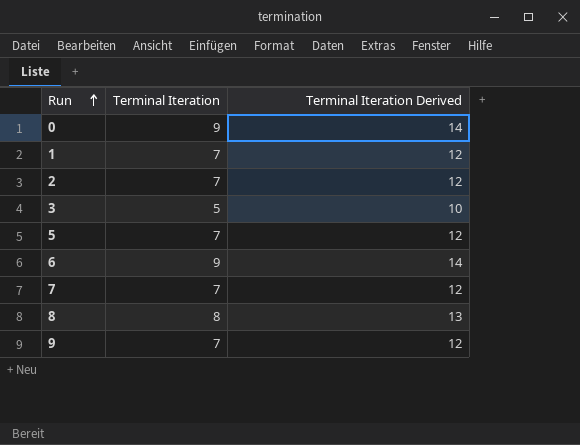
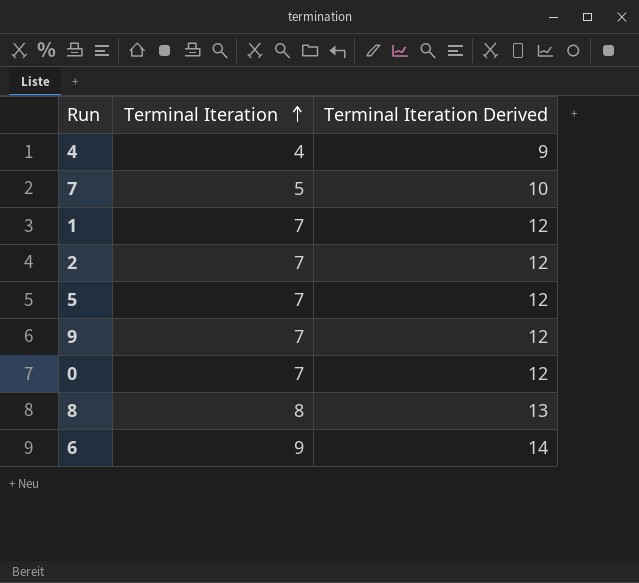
row order: Run ascending -> Terminal Iteration ascending
row 3: 5 | 10 -> none
row 4: none -> 4 | 9
7 | Terminal Iteration: 7 -> 5
7 | Terminal Iteration Derived: 12 -> 10
0 | Terminal Iteration: 9 -> 7
0 | Terminal Iteration Derived: 14 -> 12

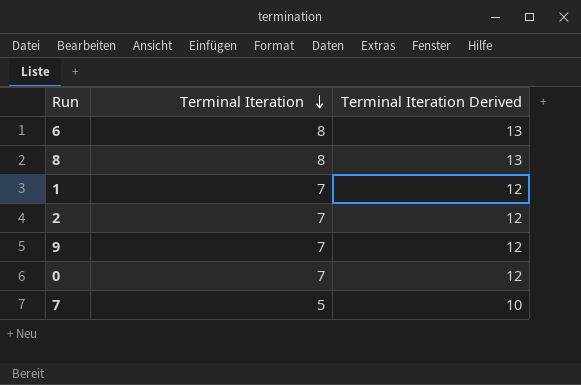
row order: Terminal Iteration ascending -> Terminal Iteration descending
row 4: 4 | 9 -> none
row 5: 7 | 12 -> none
6 | Terminal Iteration: 9 -> 8
6 | Terminal Iteration Derived: 14 -> 13

